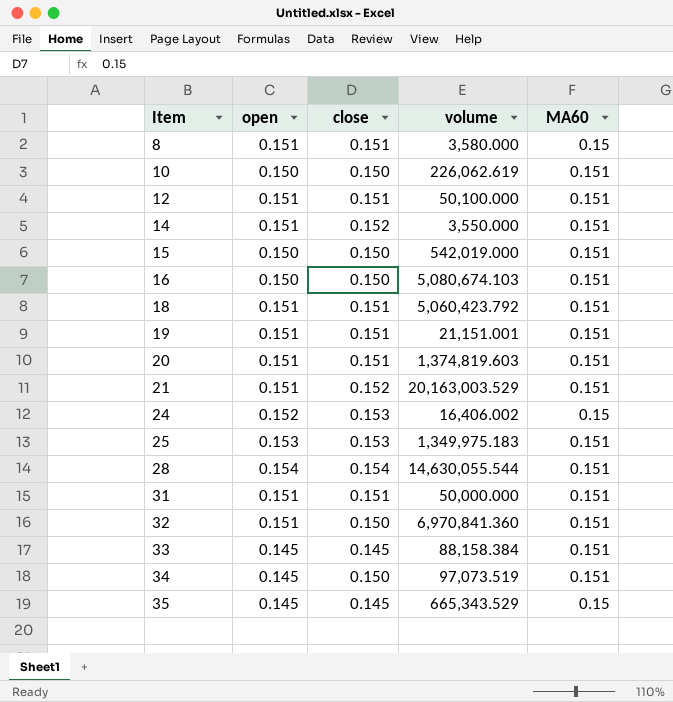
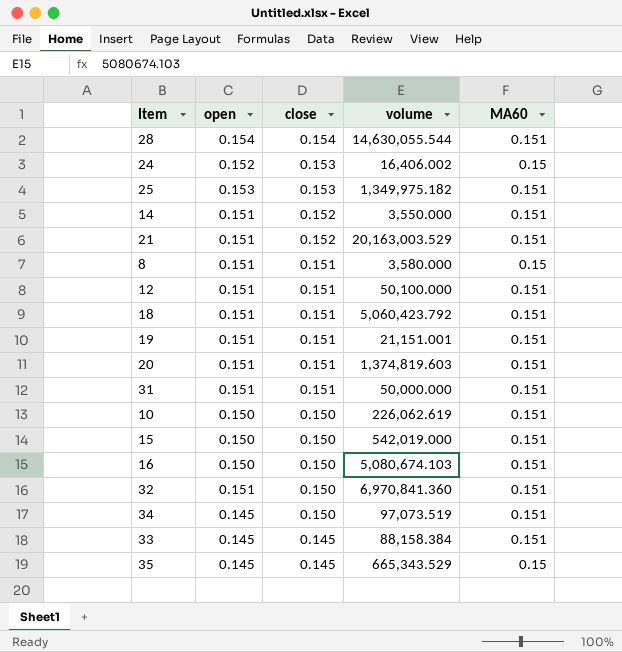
row order: Item ascending -> close descending
25 | volume: 1,349,975.183 -> 1,349,975.182

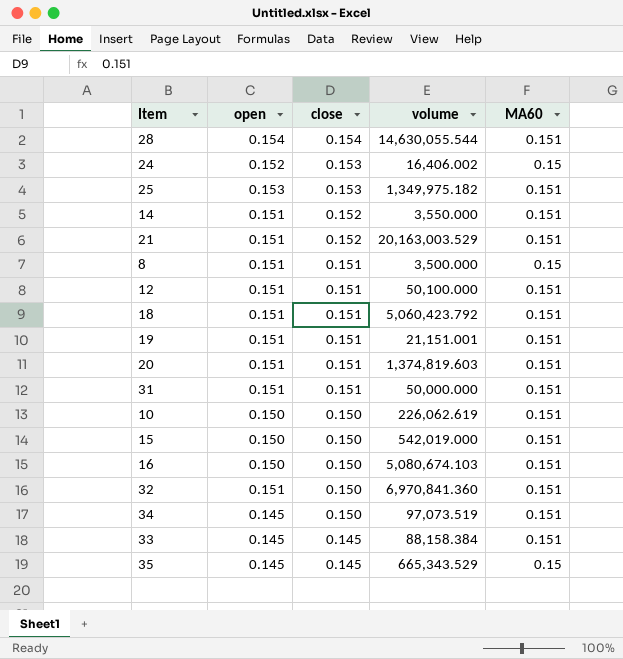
8 | volume: 3,580.000 -> 3,500.000

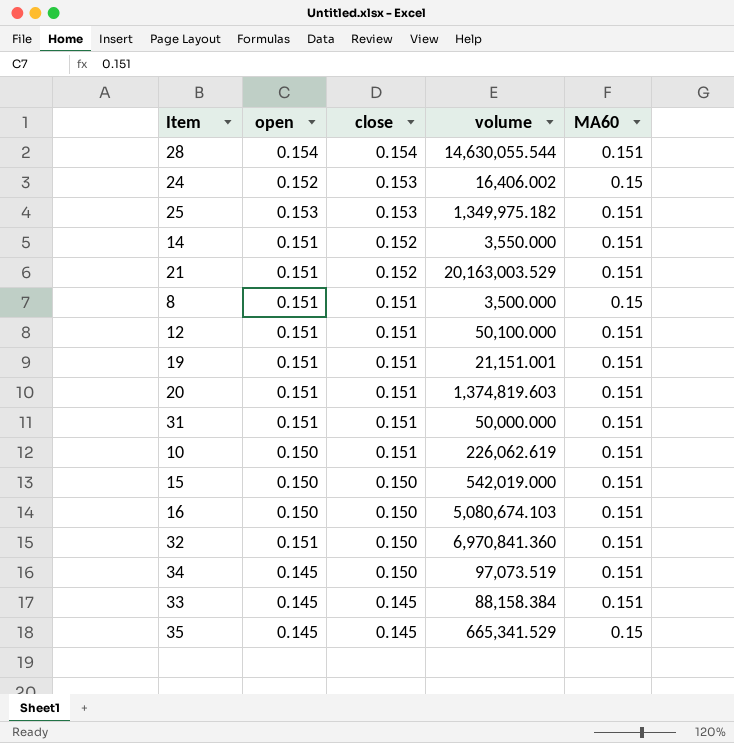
row 18: 0.151 | 0.151 | 5,060,423.792 | 0.151 -> none
10 | close: 0.150 -> 0.151
35 | volume: 665,343.529 -> 665,341.529

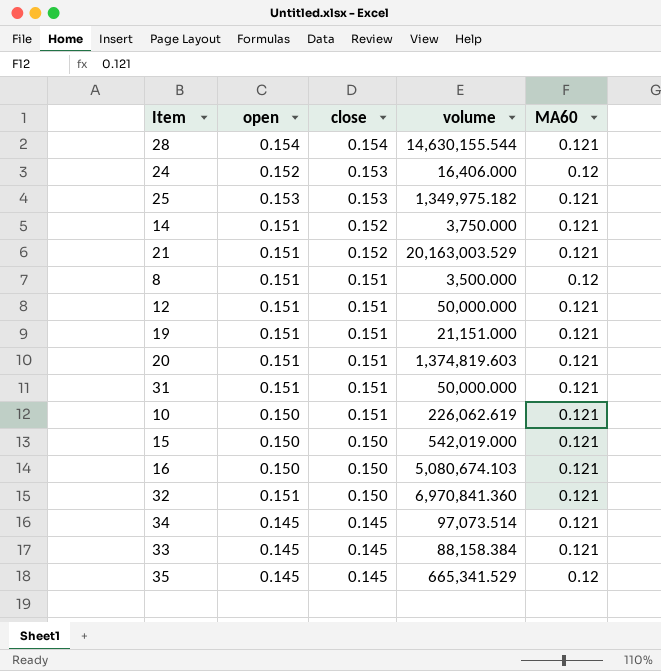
28 | volume: 14,630,055.544 -> 14,630,155.544
28 | MA60: 0.151 -> 0.121
24 | volume: 16,406.002 -> 16,406.000
24 | MA60: 0.15 -> 0.12
25 | MA60: 0.151 -> 0.121
14 | volume: 3,550.000 -> 3,750.000
14 | MA60: 0.151 -> 0.121
21 | MA60: 0.151 -> 0.121
8 | MA60: 0.15 -> 0.12
12 | volume: 50,100.000 -> 50,000.000
12 | MA60: 0.151 -> 0.121
19 | volume: 21,151.001 -> 21,151.000
19 | MA60: 0.151 -> 0.121
20 | MA60: 0.151 -> 0.121
31 | MA60: 0.151 -> 0.121
10 | MA60: 0.151 -> 0.121
15 | MA60: 0.151 -> 0.121
16 | MA60: 0.151 -> 0.121
32 | MA60: 0.151 -> 0.121
34 | close: 0.150 -> 0.145
34 | volume: 97,073.519 -> 97,073.514
34 | MA60: 0.151 -> 0.121
33 | MA60: 0.151 -> 0.121
35 | MA60: 0.15 -> 0.12

